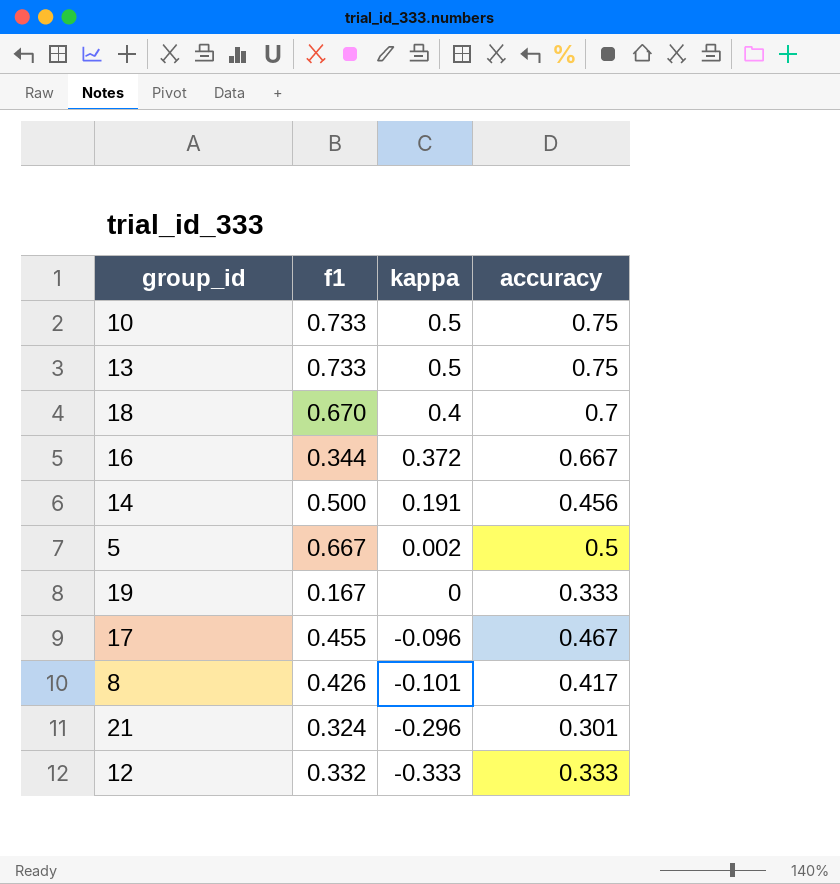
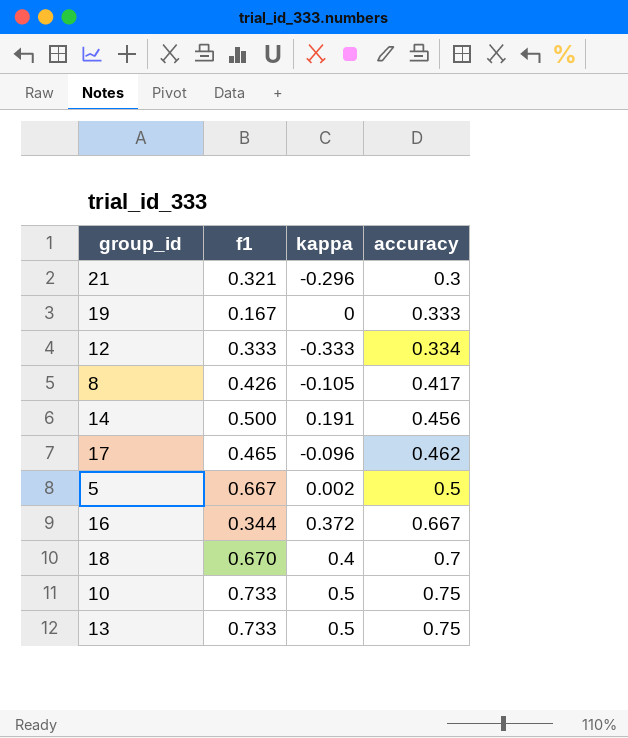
row order: kappa descending -> accuracy ascending
21 | f1: 0.324 -> 0.321
21 | accuracy: 0.301 -> 0.3
12 | f1: 0.332 -> 0.333
12 | accuracy: 0.333 -> 0.334
8 | kappa: -0.101 -> -0.105
17 | f1: 0.455 -> 0.465
17 | accuracy: 0.467 -> 0.462

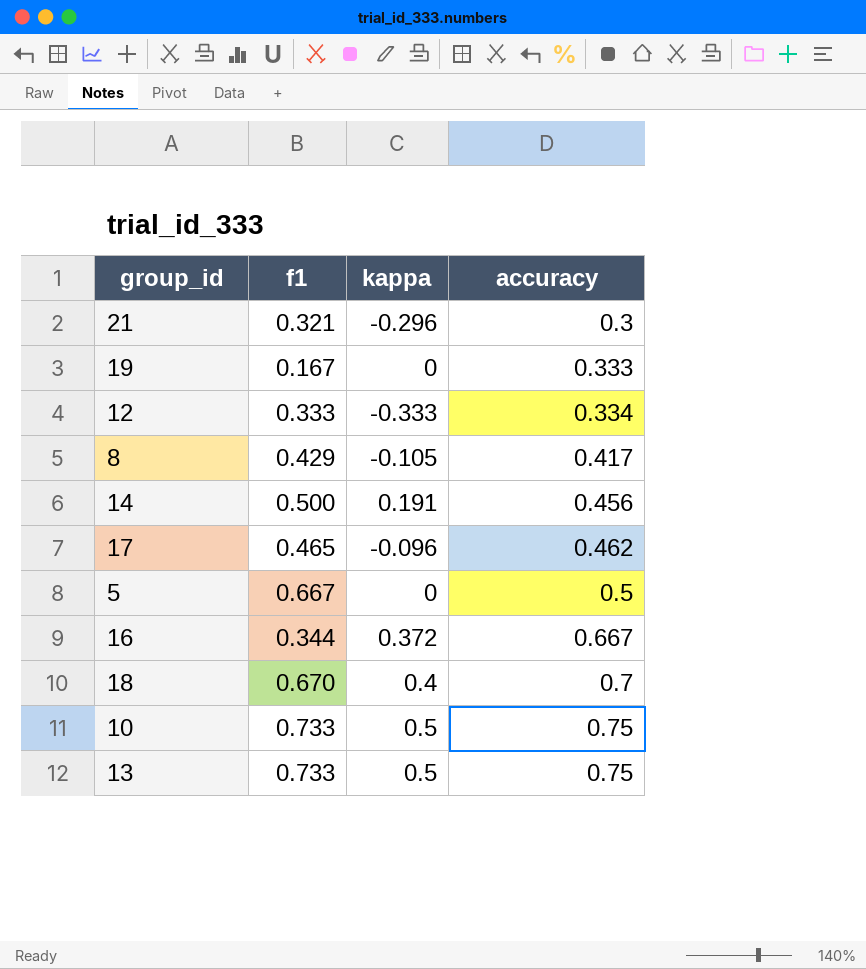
8 | f1: 0.426 -> 0.429
5 | kappa: 0.002 -> 0

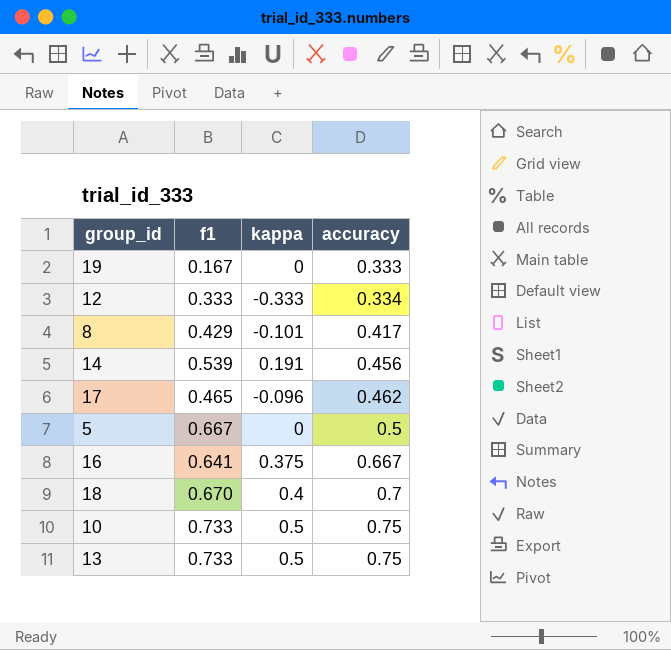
row 21: 0.321 | -0.296 | 0.3 -> none
8 | kappa: -0.105 -> -0.101
14 | f1: 0.500 -> 0.539
16 | f1: 0.344 -> 0.641
16 | kappa: 0.372 -> 0.375

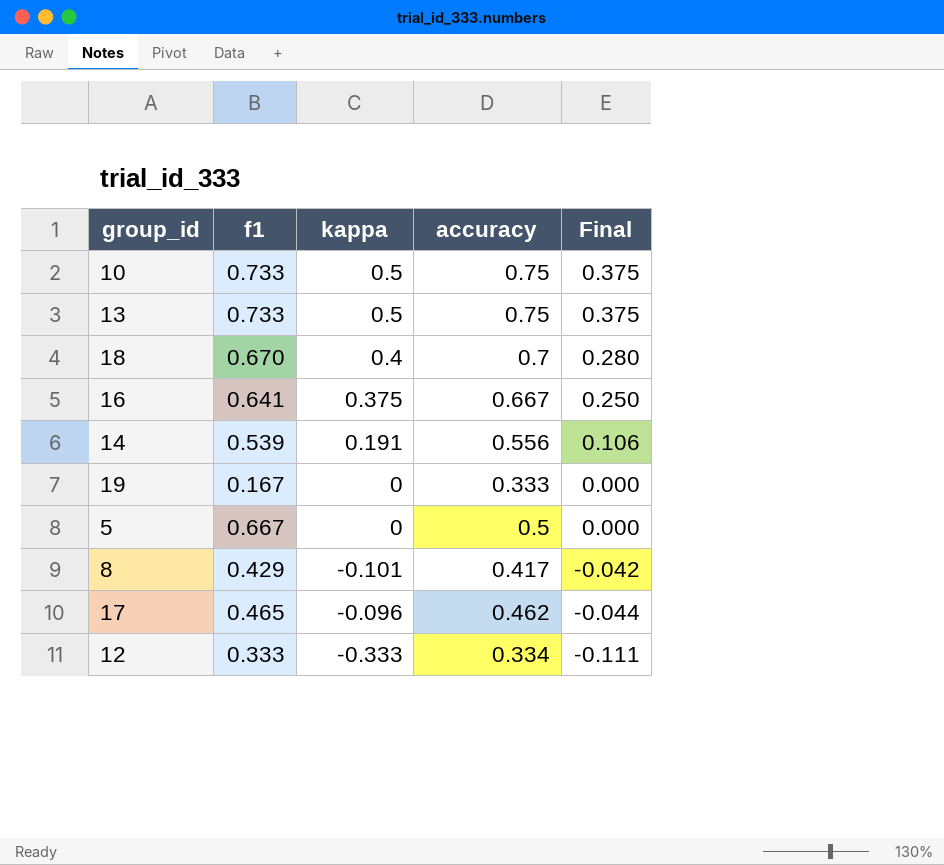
row order: accuracy ascending -> Final descending
column Final | formula: none -> [kappa] * [accuracy]
14 | accuracy: 0.456 -> 0.556

